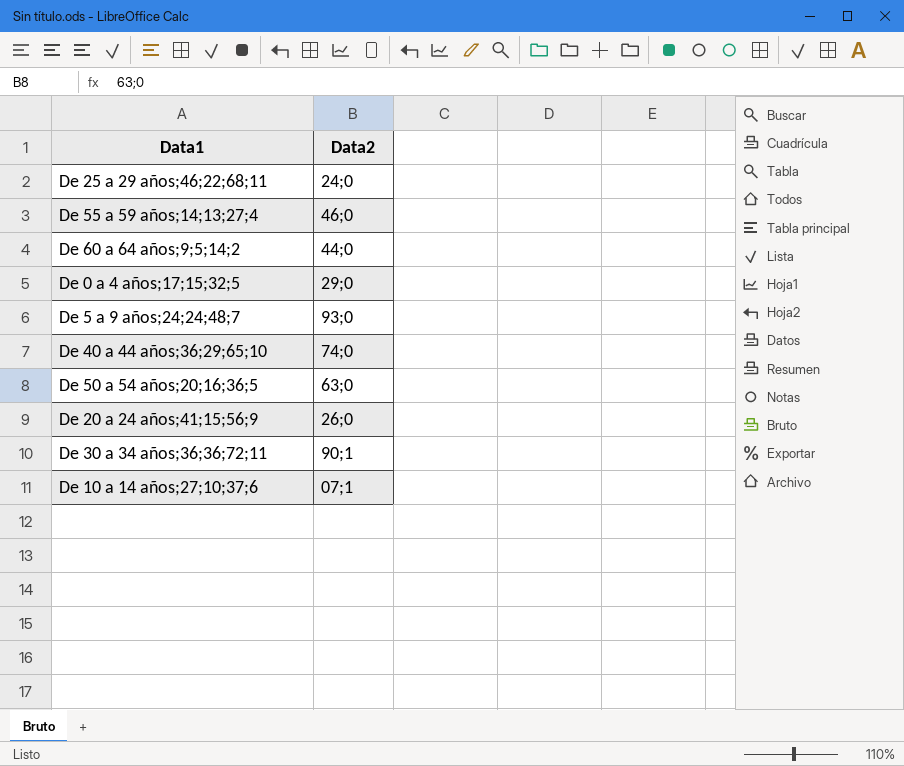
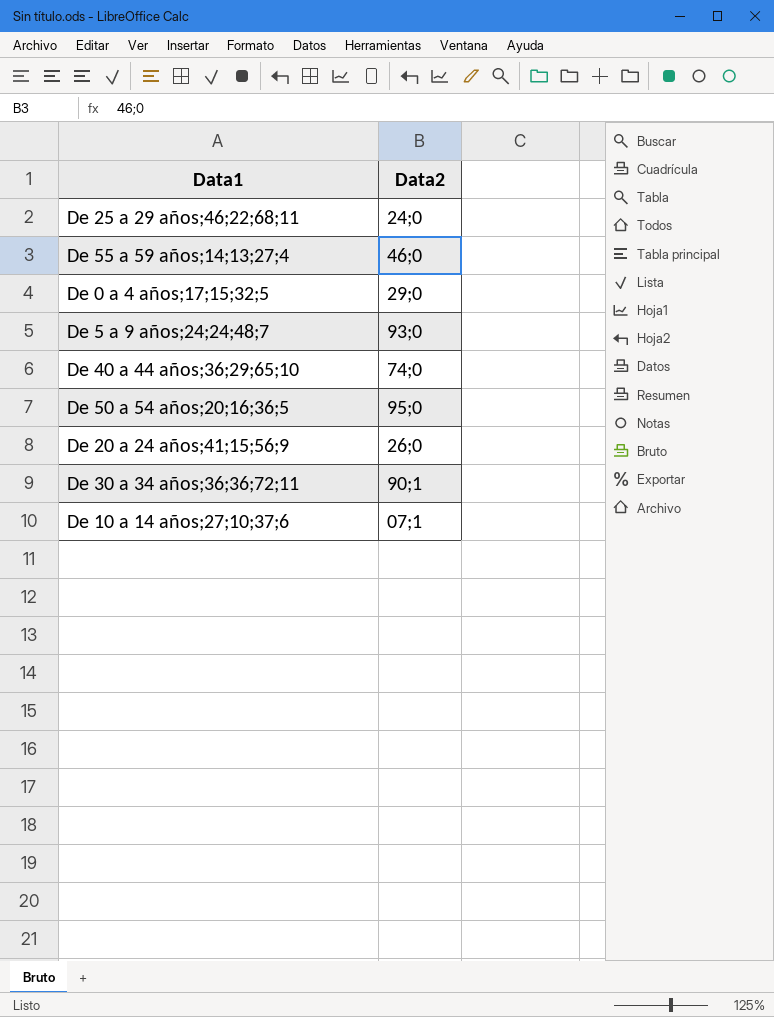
row De 60 a 64 años;9;5;14;2: 44;0 -> none
De 50 a 54 años;20;16;36;5 | Data2: 63;0 -> 95;0

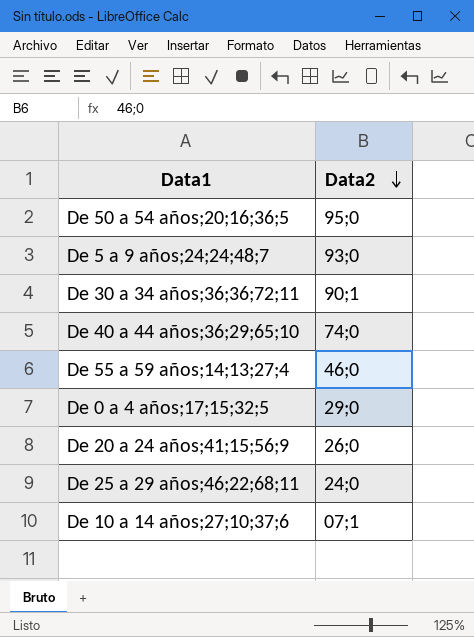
row order: none -> Data2 descending

